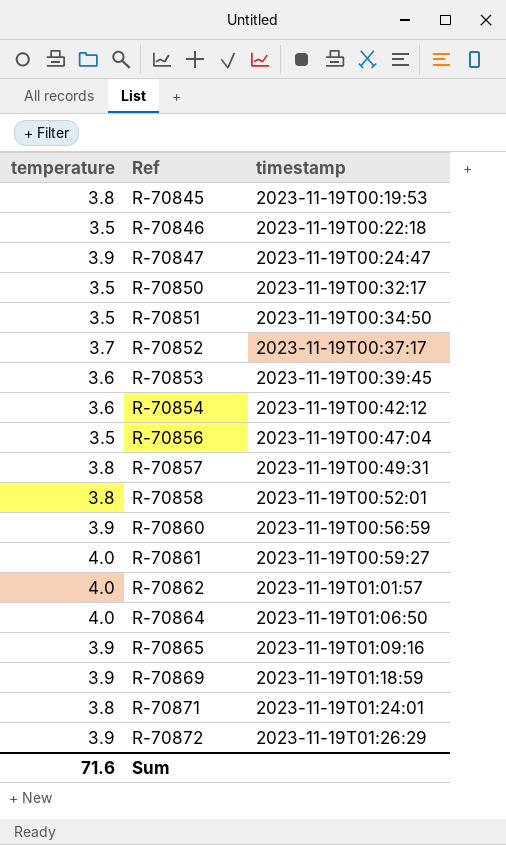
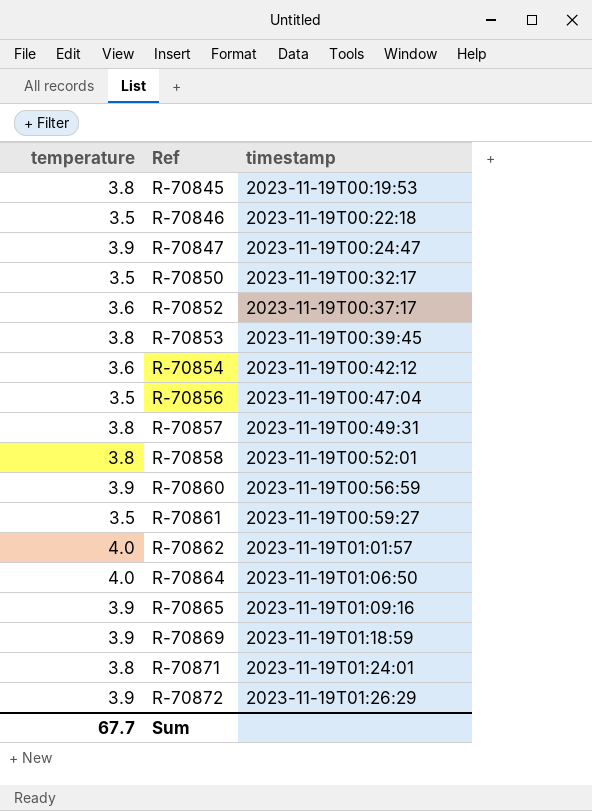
row R-70851: 3.5 | 2023-11-19T00:34:50 -> none
R-70852 | temperature: 3.7 -> 3.6
R-70853 | temperature: 3.6 -> 3.8
R-70861 | temperature: 4.0 -> 3.5
Sum | temperature: 71.6 -> 67.7

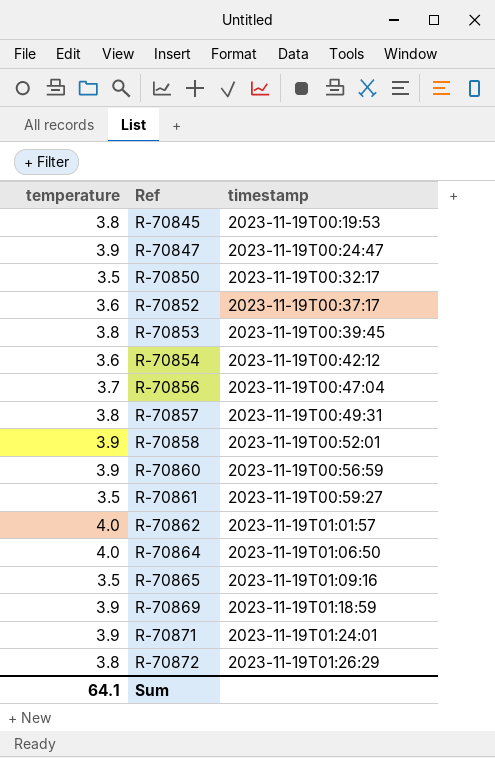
row R-70846: 3.5 | 2023-11-19T00:22:18 -> none
R-70856 | temperature: 3.5 -> 3.7
R-70858 | temperature: 3.8 -> 3.9
R-70865 | temperature: 3.9 -> 3.5
R-70871 | temperature: 3.8 -> 3.9
R-70872 | temperature: 3.9 -> 3.8
Sum | temperature: 67.7 -> 64.1

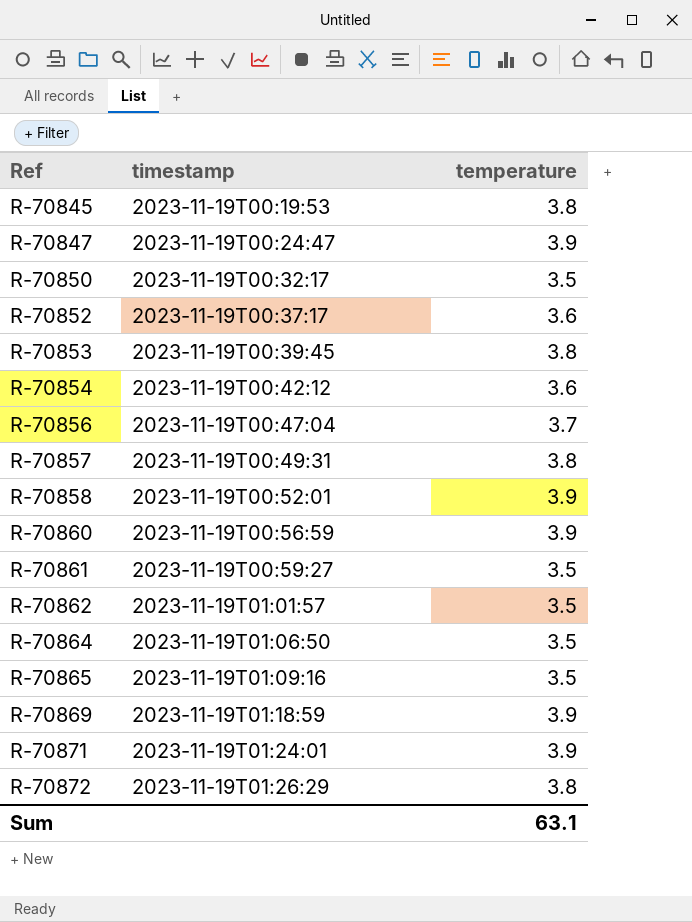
column temperature | position: 1 -> 3
R-70862 | temperature: 4.0 -> 3.5
R-70864 | temperature: 4.0 -> 3.5
Sum | temperature: 64.1 -> 63.1

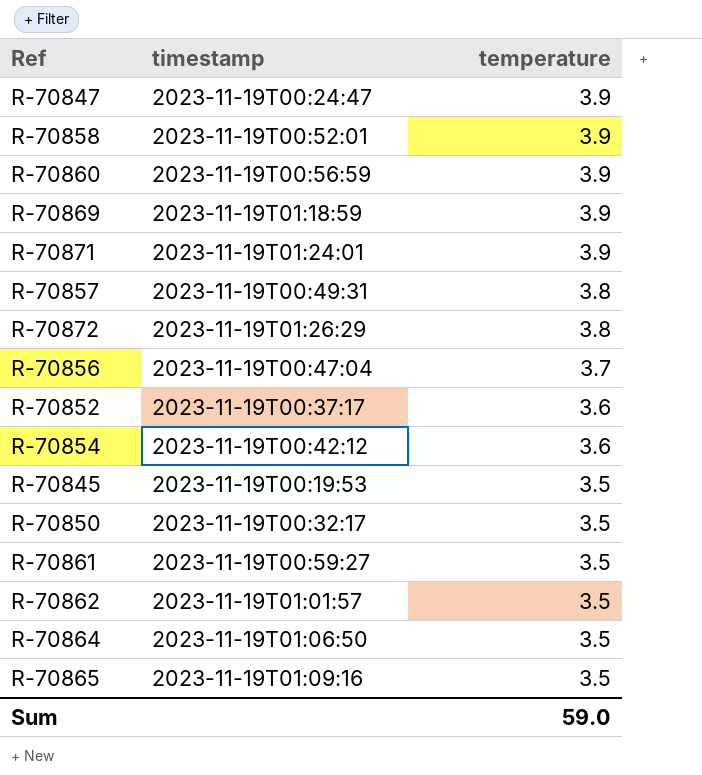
row order: Ref ascending -> temperature descending
row R-70853: 2023-11-19T00:39:45 | 3.8 -> none
R-70845 | temperature: 3.8 -> 3.5
Sum | temperature: 63.1 -> 59.0

